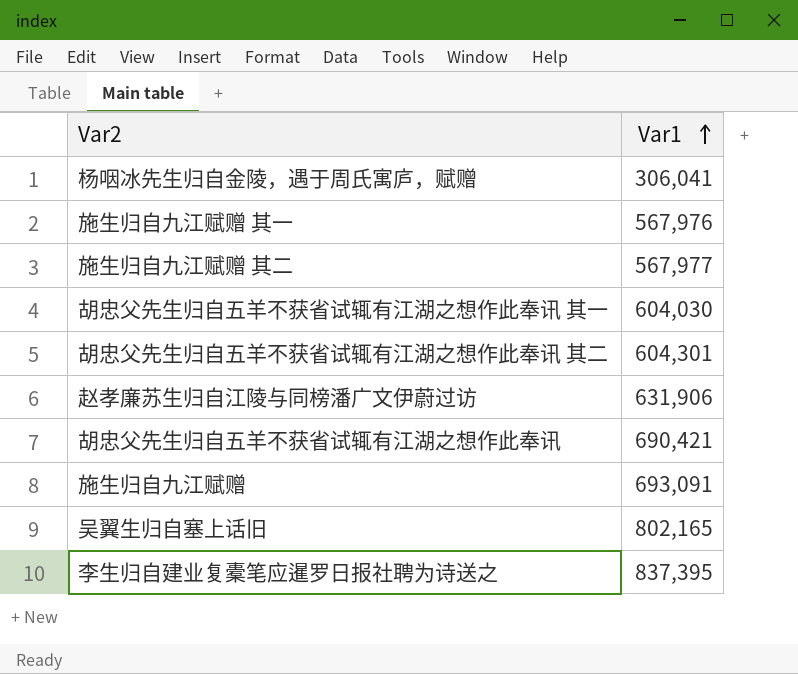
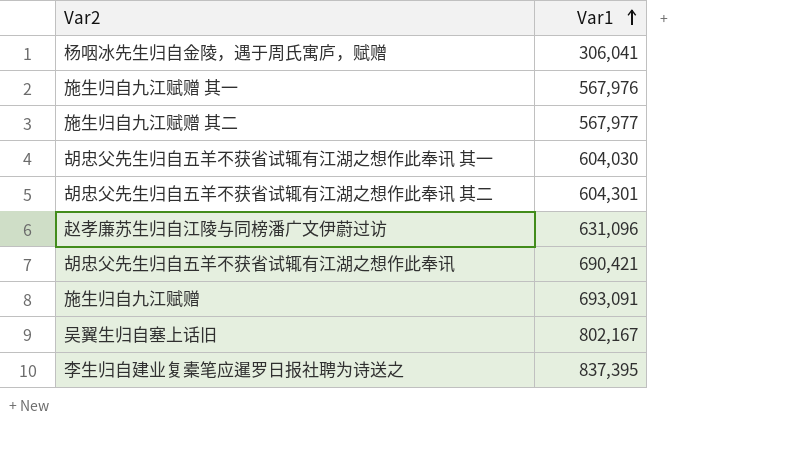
赵孝廉苏生归自江陵与同榜潘广文伊蔚过访 | Var1: 631,906 -> 631,096
吴翼生归自塞上话旧 | Var1: 802,165 -> 802,167

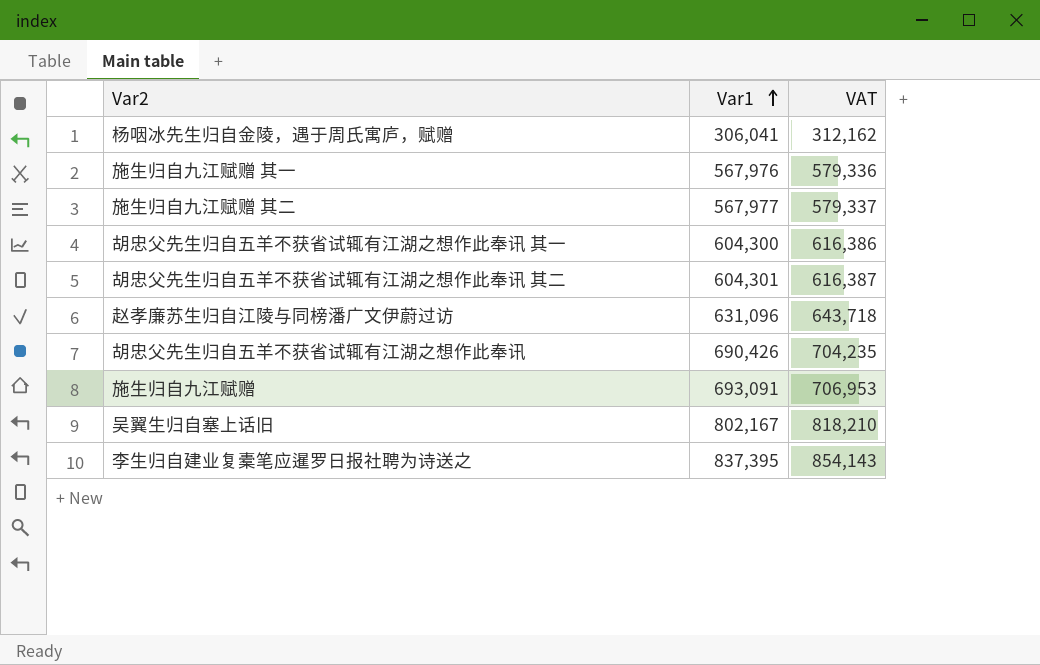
column VAT | formula: none -> [Var1] * 1.02
胡忠父先生归自五羊不获省试辄有江湖之想作此奉讯 其一 | Var1: 604,030 -> 604,300
胡忠父先生归自五羊不获省试辄有江湖之想作此奉讯 | Var1: 690,421 -> 690,426

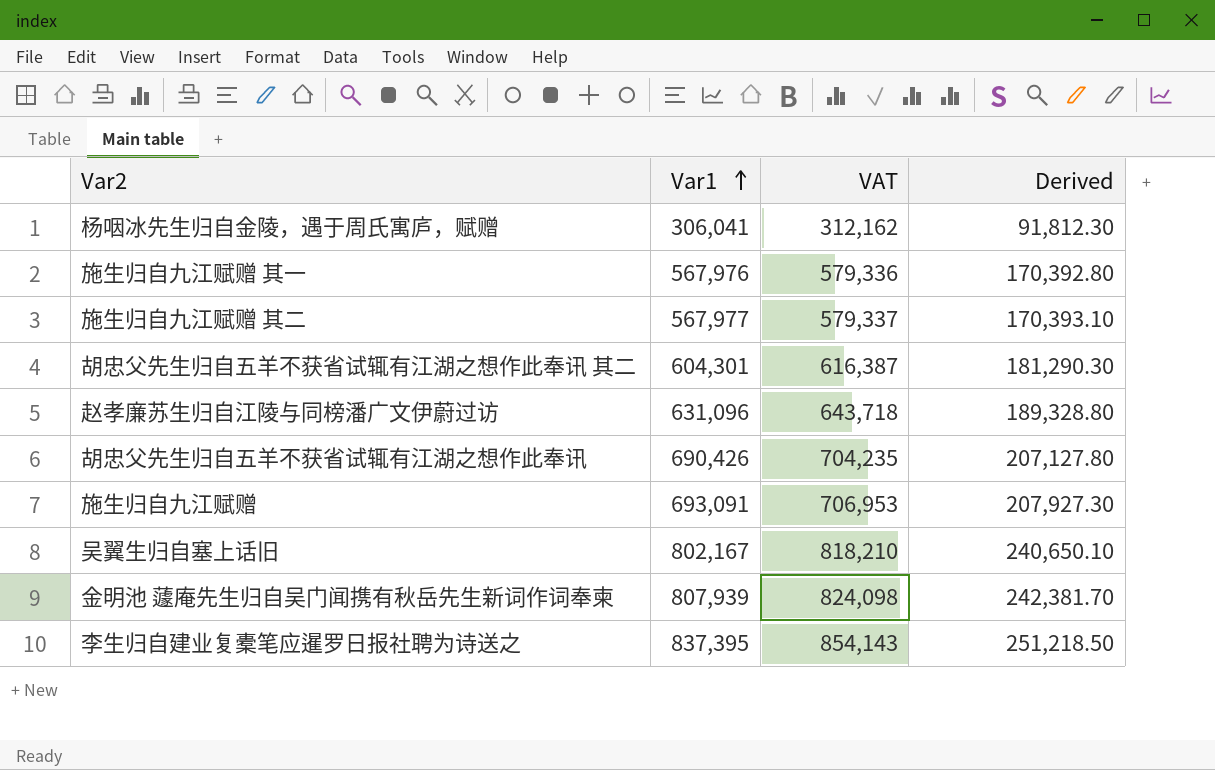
column Derived | formula: none -> [Var1] * 0.3
row 胡忠父先生归自五羊不获省试辄有江湖之想作此奉讯 其一: 604,300 | 616,386 -> none
row 金明池 蘧庵先生归自吴门闻携有秋岳先生新词作词奉柬: none -> 807,939 | 824,098 | 242,381.70

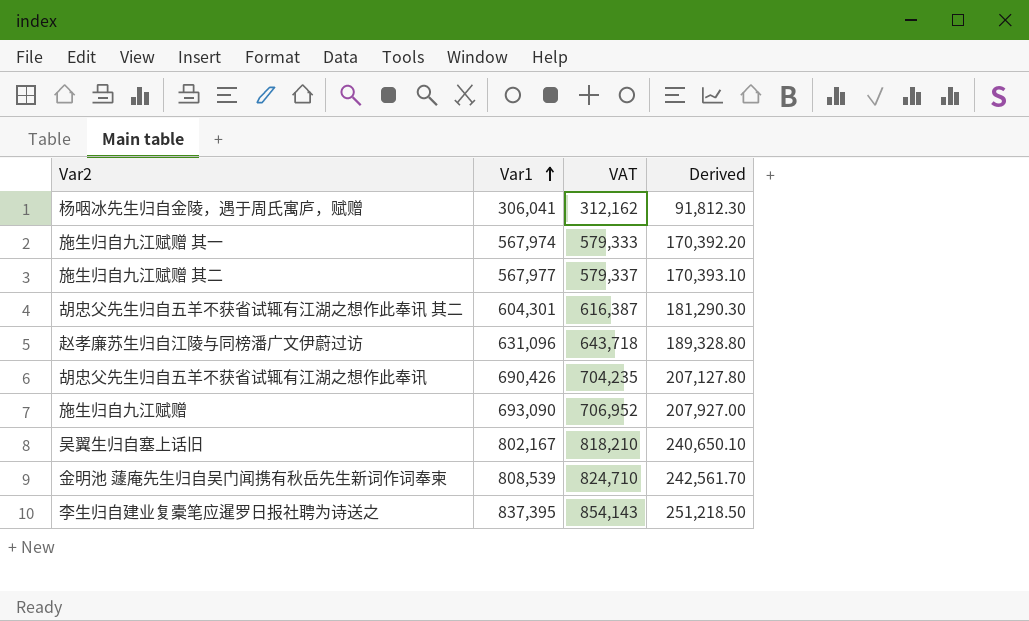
施生归自九江赋赠 其一 | Var1: 567,976 -> 567,974
施生归自九江赋赠 其一 | VAT: 579,336 -> 579,333
施生归自九江赋赠 其一 | Derived: 170,392.80 -> 170,392.20
施生归自九江赋赠 | Var1: 693,091 -> 693,090
施生归自九江赋赠 | VAT: 706,953 -> 706,952
施生归自九江赋赠 | Derived: 207,927.30 -> 207,927.00
金明池 蘧庵先生归自吴门闻携有秋岳先生新词作词奉柬 | Var1: 807,939 -> 808,539
金明池 蘧庵先生归自吴门闻携有秋岳先生新词作词奉柬 | VAT: 824,098 -> 824,710
金明池 蘧庵先生归自吴门闻携有秋岳先生新词作词奉柬 | Derived: 242,381.70 -> 242,561.70

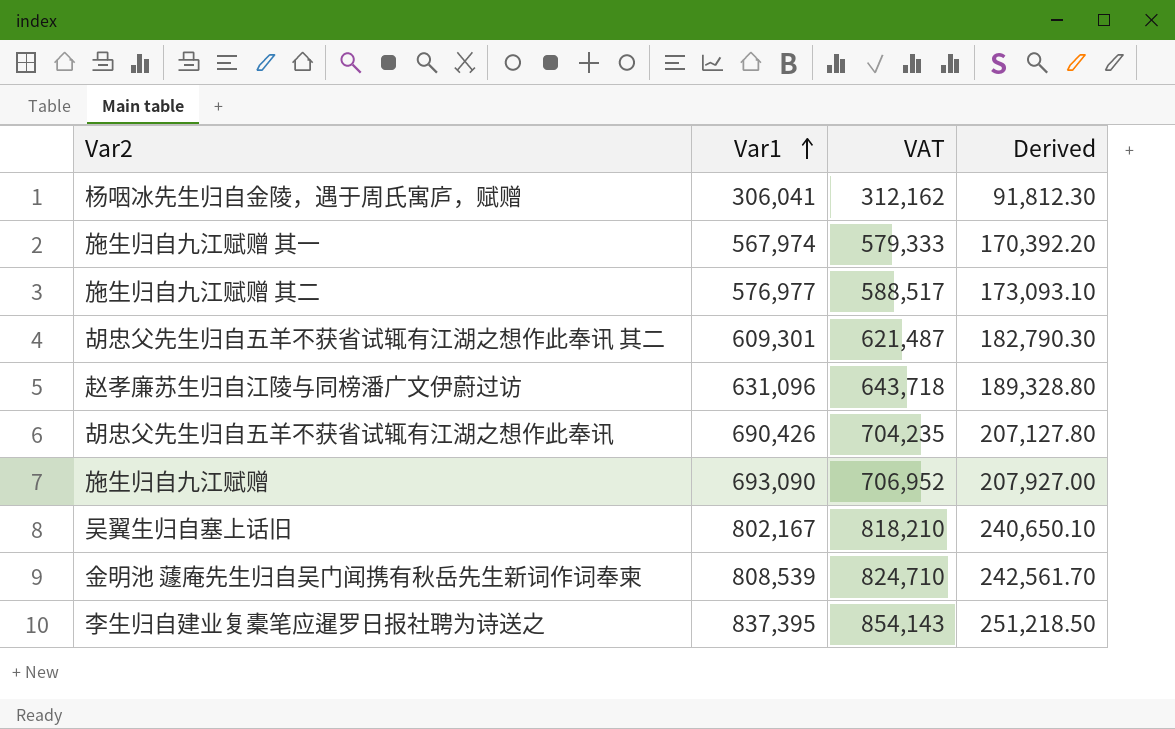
施生归自九江赋赠 其二 | Var1: 567,977 -> 576,977
施生归自九江赋赠 其二 | VAT: 579,337 -> 588,517
施生归自九江赋赠 其二 | Derived: 170,393.10 -> 173,093.10
胡忠父先生归自五羊不获省试辄有江湖之想作此奉讯 其二 | Var1: 604,301 -> 609,301
胡忠父先生归自五羊不获省试辄有江湖之想作此奉讯 其二 | VAT: 616,387 -> 621,487
胡忠父先生归自五羊不获省试辄有江湖之想作此奉讯 其二 | Derived: 181,290.30 -> 182,790.30

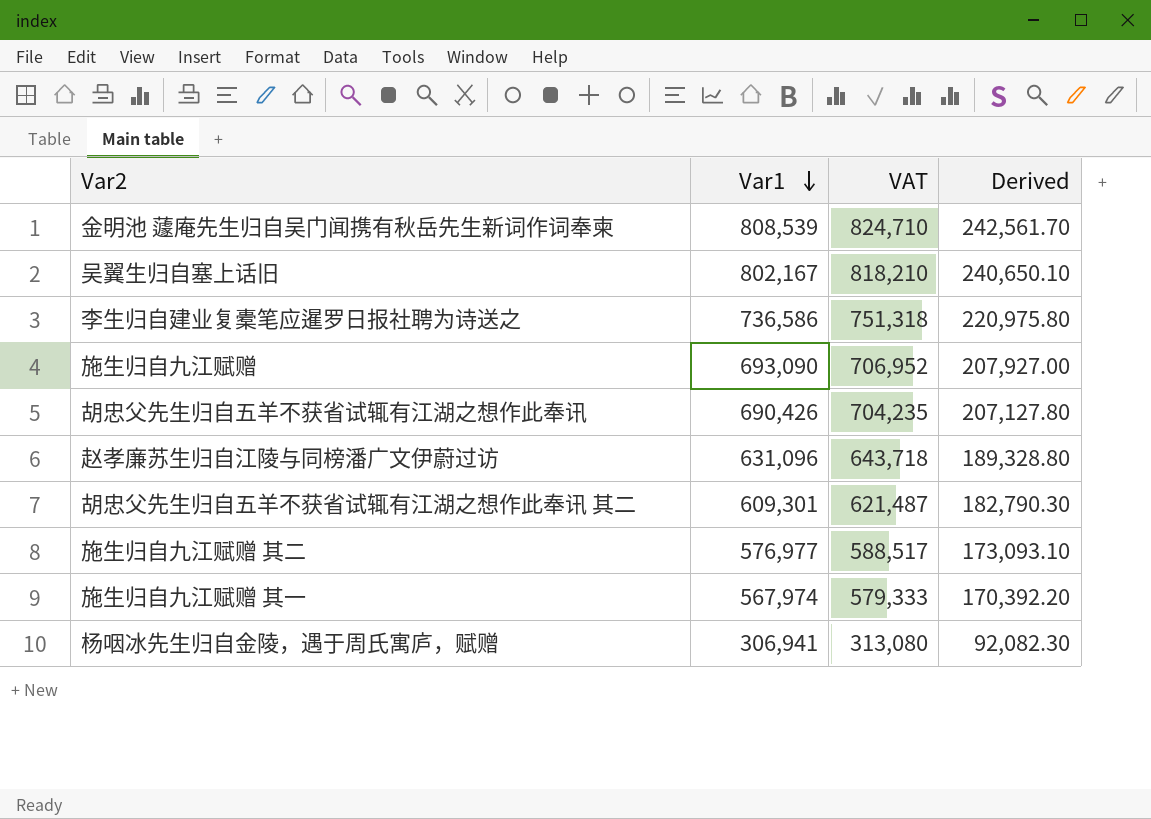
row order: Var1 ascending -> Var1 descending
李生归自建业复橐笔应暹罗日报社聘为诗送之 | Var1: 837,395 -> 736,586
李生归自建业复橐笔应暹罗日报社聘为诗送之 | VAT: 854,143 -> 751,318
李生归自建业复橐笔应暹罗日报社聘为诗送之 | Derived: 251,218.50 -> 220,975.80
杨咽冰先生归自金陵，遇于周氏寓庐，赋赠 | Var1: 306,041 -> 306,941
杨咽冰先生归自金陵，遇于周氏寓庐，赋赠 | VAT: 312,162 -> 313,080
杨咽冰先生归自金陵，遇于周氏寓庐，赋赠 | Derived: 91,812.30 -> 92,082.30

